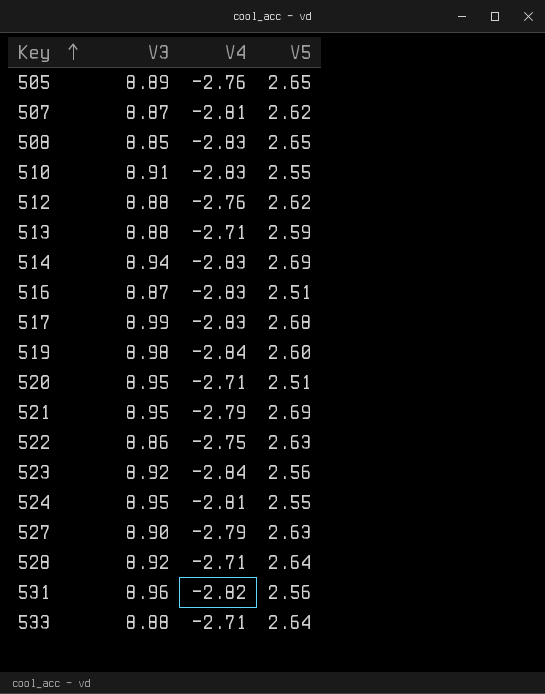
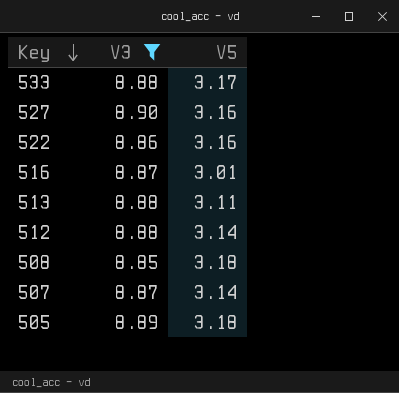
filter: none -> V3 <= 8.90
row order: Key ascending -> Key descending
column V4 | position: 3 -> none
533 | V5: 2.64 -> 3.17
527 | V5: 2.63 -> 3.16
522 | V5: 2.63 -> 3.16
516 | V5: 2.51 -> 3.01
513 | V5: 2.59 -> 3.11
512 | V5: 2.62 -> 3.14
508 | V5: 2.65 -> 3.18
507 | V5: 2.62 -> 3.14
505 | V5: 2.65 -> 3.18

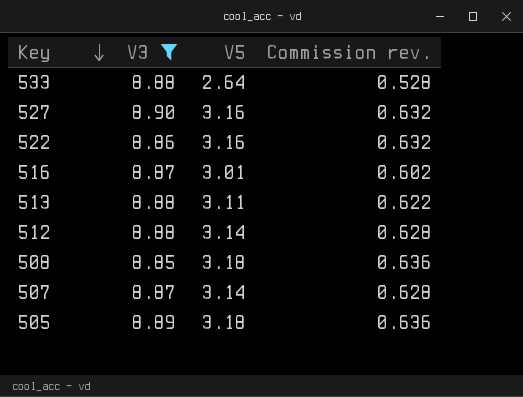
column Commission rev. | formula: none -> [V5] * 0.2
533 | V5: 3.17 -> 2.64

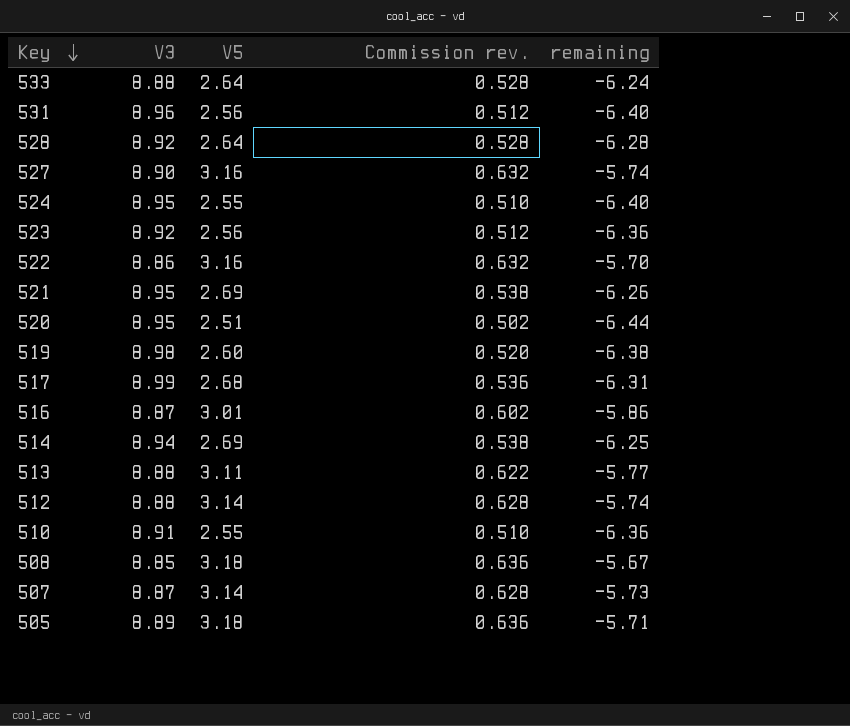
filter: V3 <= 8.90 -> none
column remaining | formula: none -> [V5] - [V3]

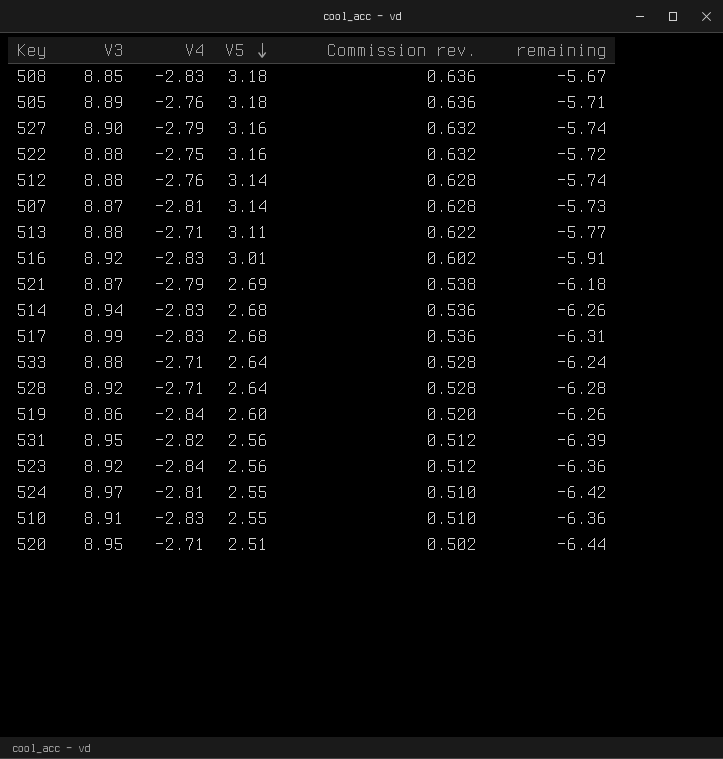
row order: Key descending -> V5 descending
column V4 | position: none -> 3
522 | V3: 8.86 -> 8.88
522 | remaining: -5.70 -> -5.72
516 | V3: 8.87 -> 8.92
516 | remaining: -5.86 -> -5.91
521 | V3: 8.95 -> 8.87
521 | remaining: -6.26 -> -6.18
514 | V5: 2.69 -> 2.68
514 | Commission rev.: 0.538 -> 0.536
514 | remaining: -6.25 -> -6.26
519 | V3: 8.98 -> 8.86
519 | remaining: -6.38 -> -6.26
531 | V3: 8.96 -> 8.95
531 | remaining: -6.40 -> -6.39
524 | V3: 8.95 -> 8.97
524 | remaining: -6.40 -> -6.42

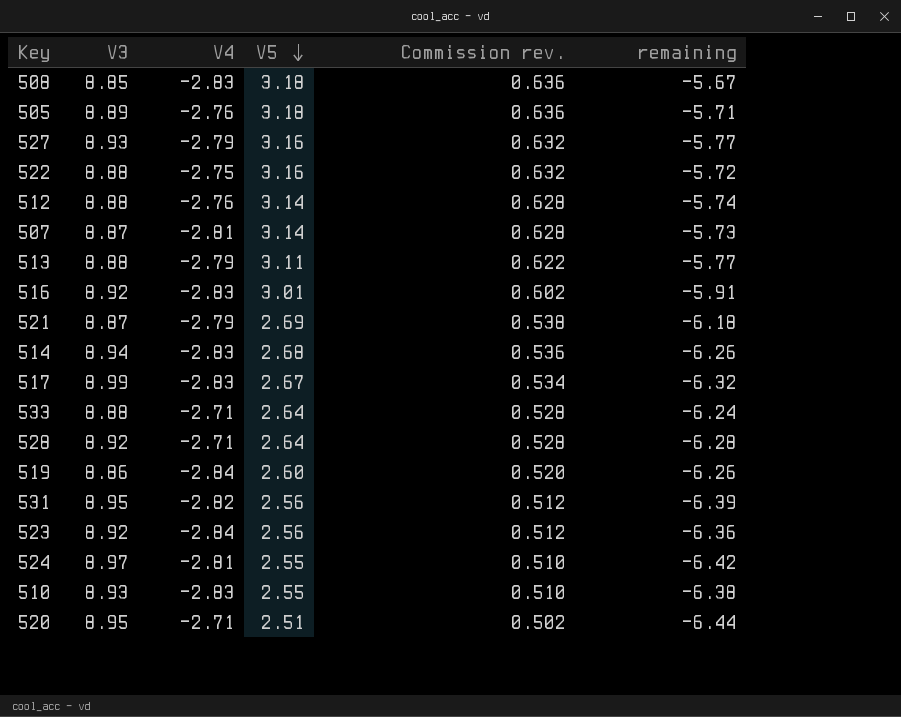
527 | V3: 8.90 -> 8.93
527 | remaining: -5.74 -> -5.77
513 | V4: -2.71 -> -2.79
517 | V5: 2.68 -> 2.67
517 | Commission rev.: 0.536 -> 0.534
517 | remaining: -6.31 -> -6.32
510 | V3: 8.91 -> 8.93
510 | remaining: -6.36 -> -6.38

